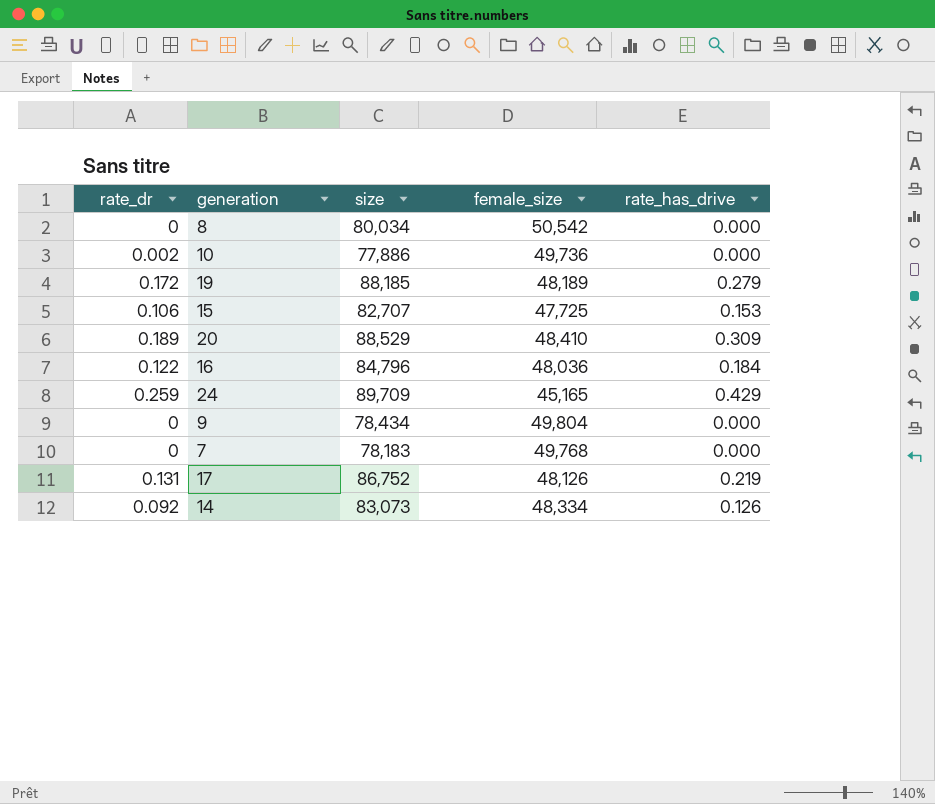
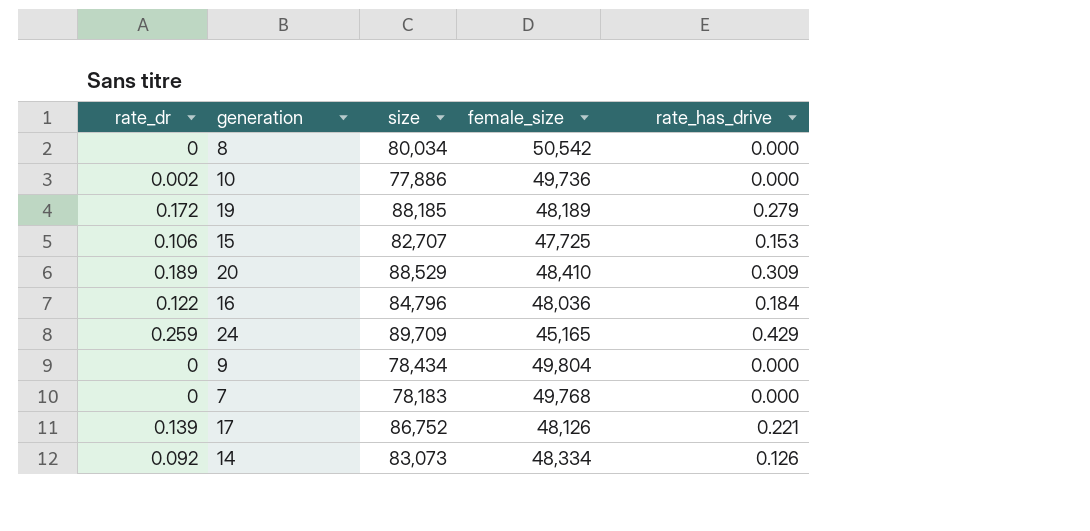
17 | rate_dr: 0.131 -> 0.139
17 | rate_has_drive: 0.219 -> 0.221

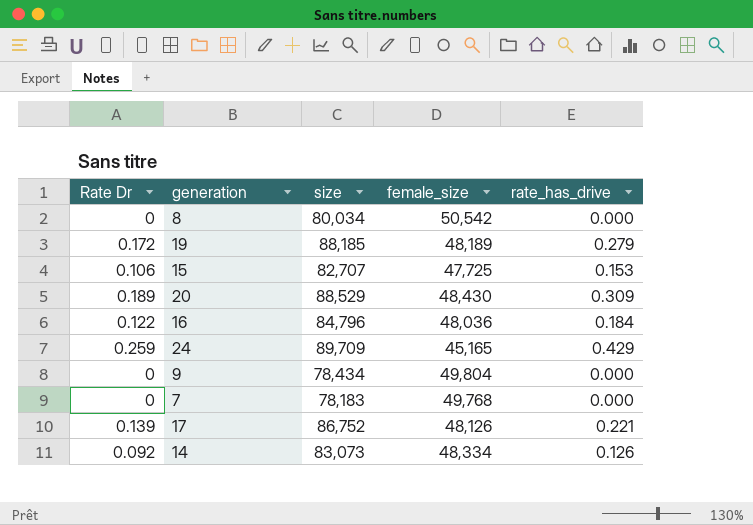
column name: rate_dr -> Rate Dr
row 10: 0.002 | 77,886 | 49,736 | 0.000 -> none
20 | female_size: 48,410 -> 48,430

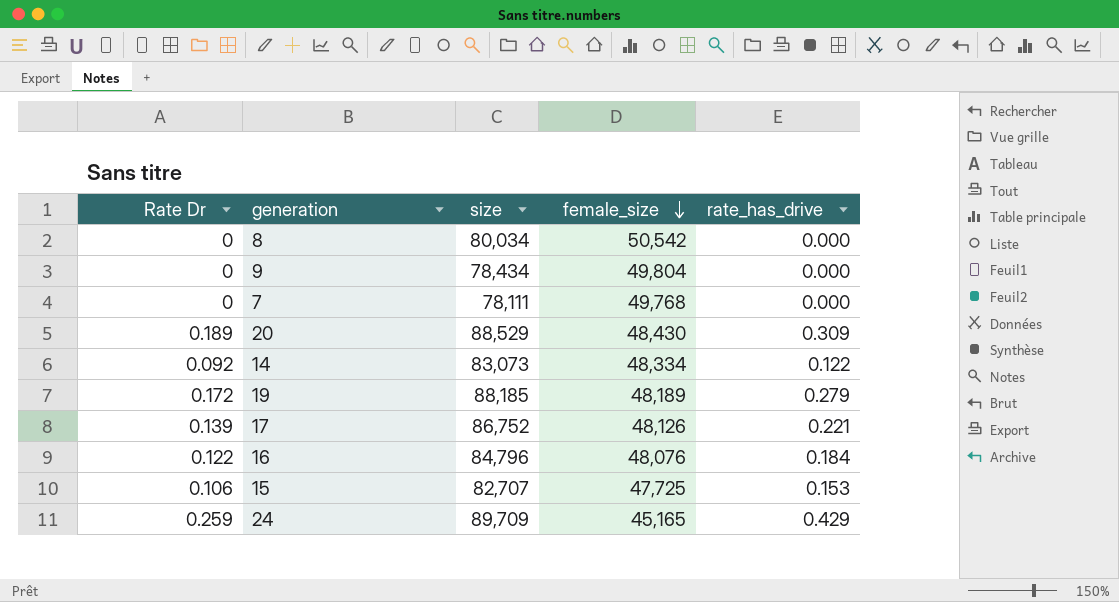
row order: none -> female_size descending
7 | size: 78,183 -> 78,111
14 | rate_has_drive: 0.126 -> 0.122
16 | female_size: 48,036 -> 48,076

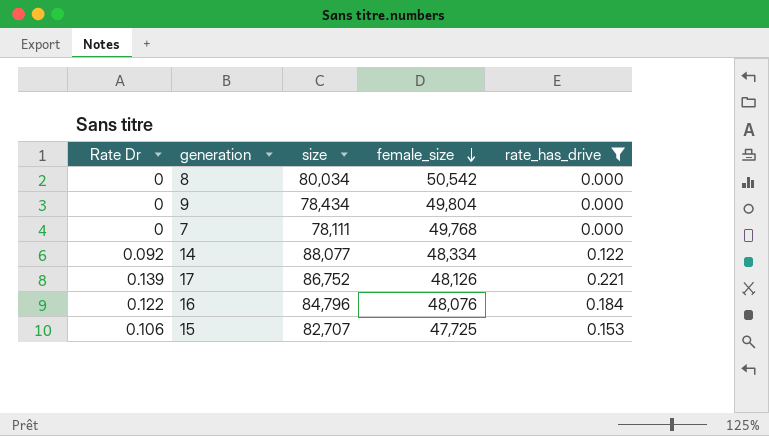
filter: none -> rate_has_drive <= 0.221
14 | size: 83,073 -> 88,077

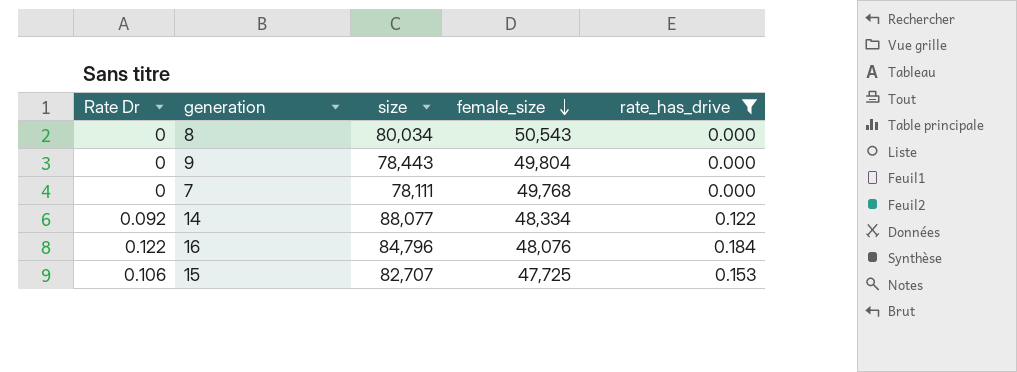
row 17: 0.139 | 86,752 | 48,126 | 0.221 -> none
8 | female_size: 50,542 -> 50,543
9 | size: 78,434 -> 78,443

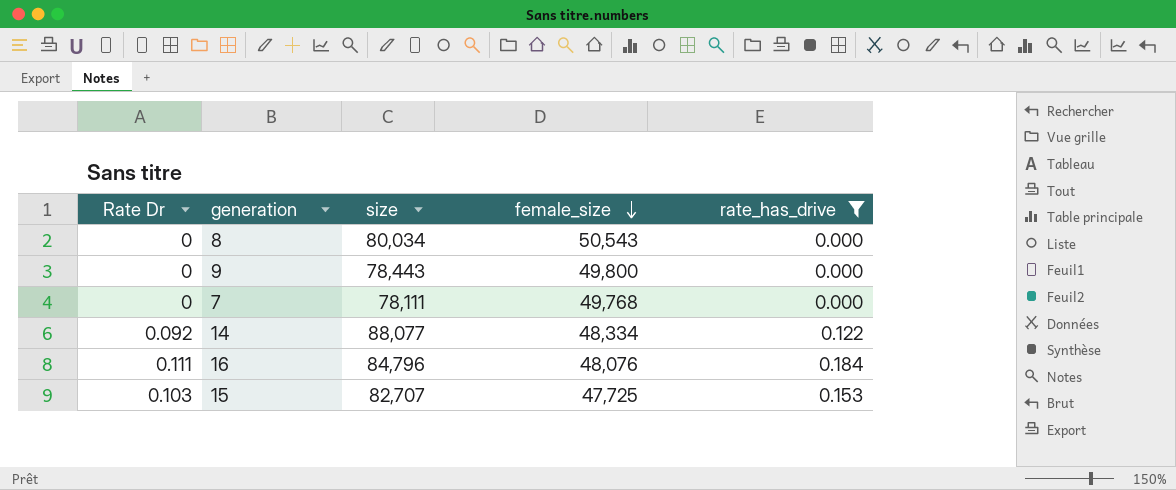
9 | female_size: 49,804 -> 49,800
16 | Rate Dr: 0.122 -> 0.111
15 | Rate Dr: 0.106 -> 0.103

